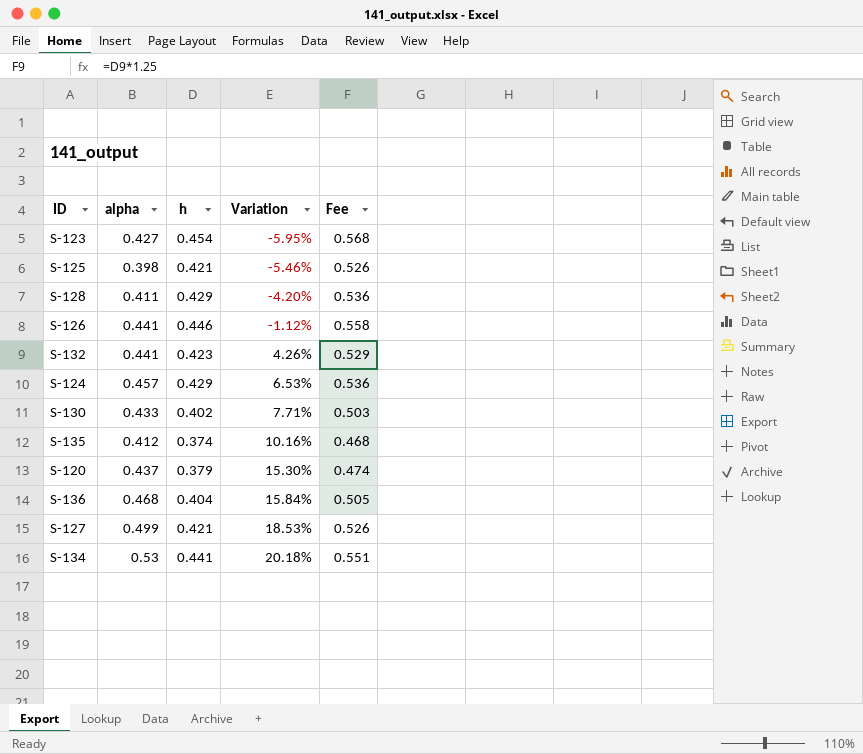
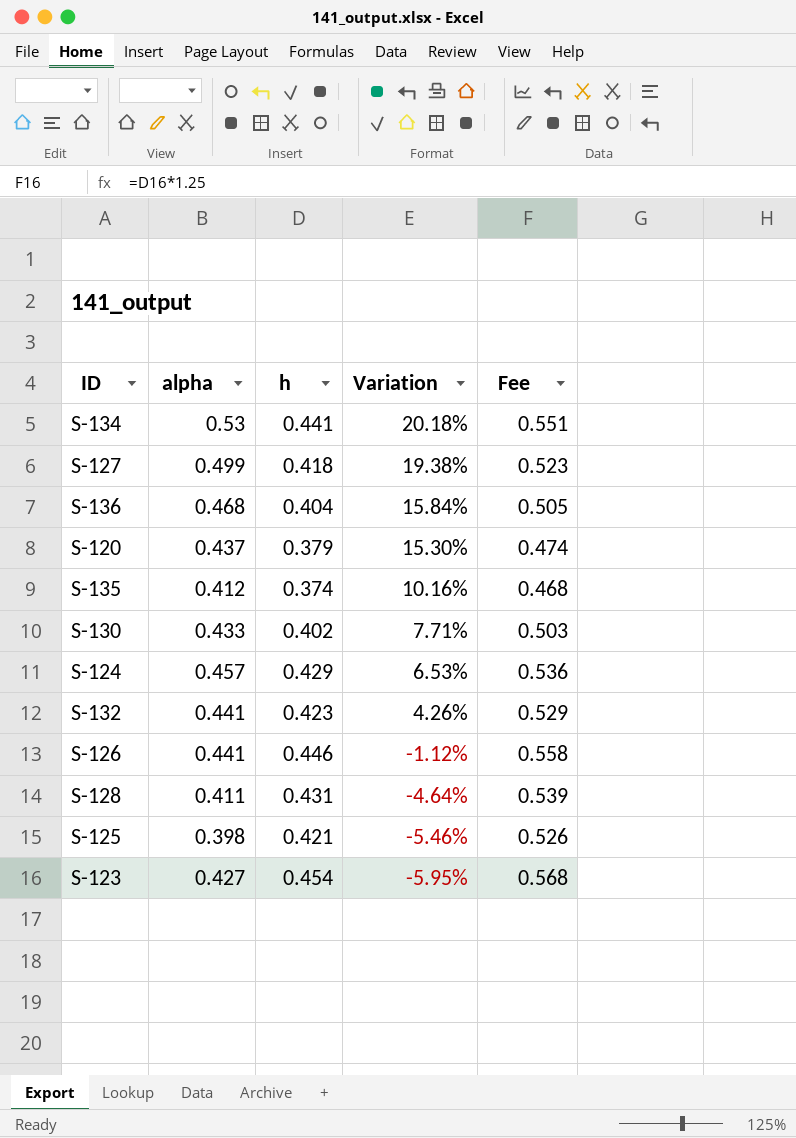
row order: Variation ascending -> Variation descending
S-127 | h: 0.421 -> 0.418
S-127 | Variation: 18.53% -> 19.38%
S-127 | Fee: 0.526 -> 0.523
S-128 | h: 0.429 -> 0.431
S-128 | Variation: -4.20% -> -4.64%
S-128 | Fee: 0.536 -> 0.539

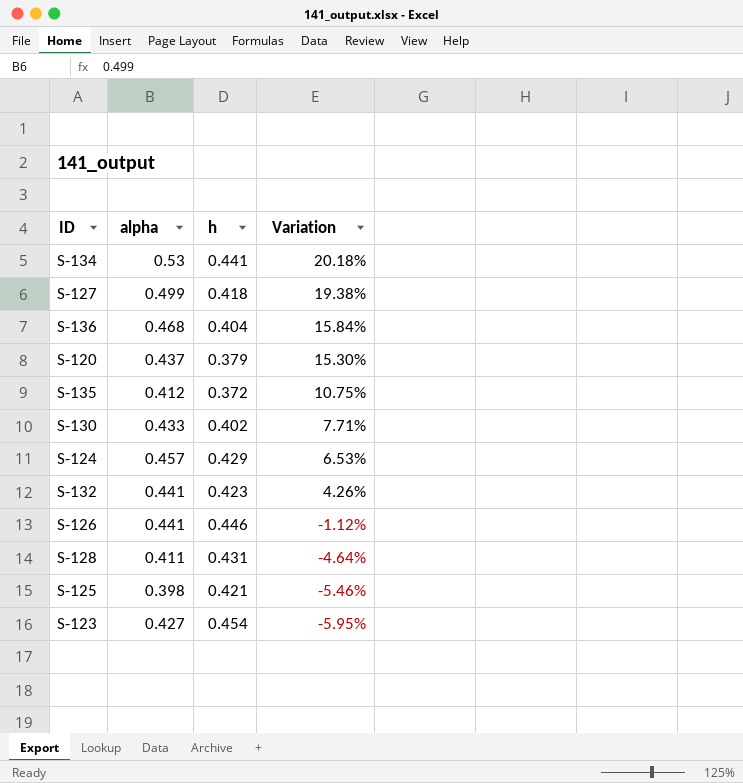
column Fee | formula: [h] * 1.25 -> none
S-135 | h: 0.374 -> 0.372
S-135 | Variation: 10.16% -> 10.75%

